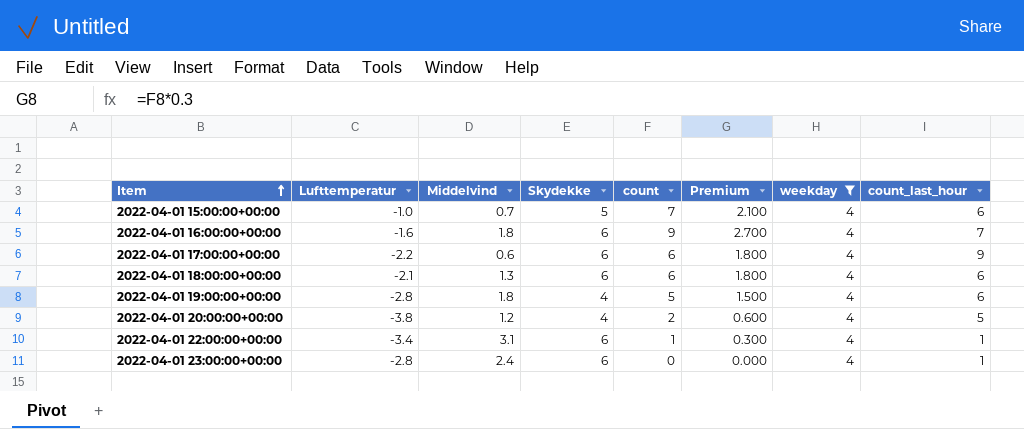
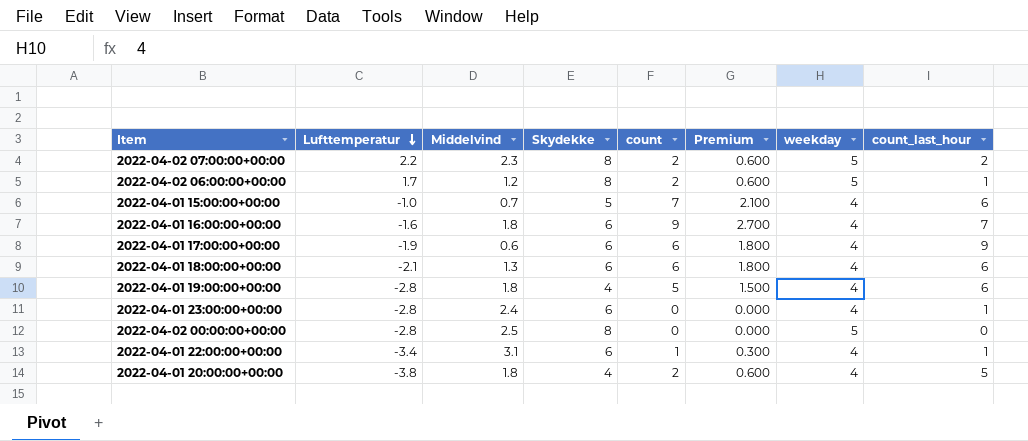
filter: weekday = 4 -> none
row order: Item ascending -> Lufttemperatur descending
2022-04-01 17:00:00+00:00 | Lufttemperatur: -2.2 -> -1.9
2022-04-01 20:00:00+00:00 | Middelvind: 1.2 -> 1.8

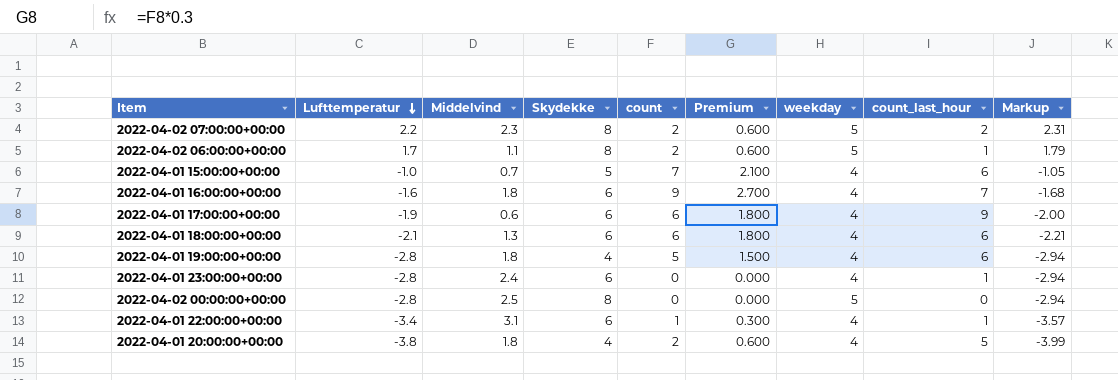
column Markup | formula: none -> [Lufttemperatur] * 1.05
2022-04-02 06:00:00+00:00 | Middelvind: 1.2 -> 1.1

